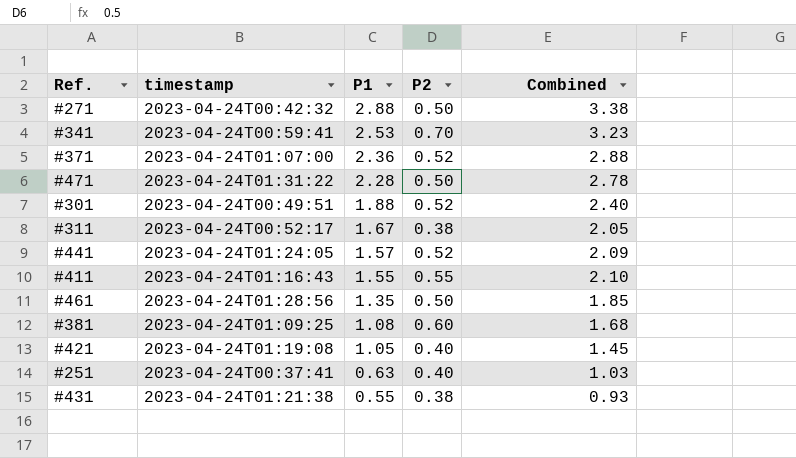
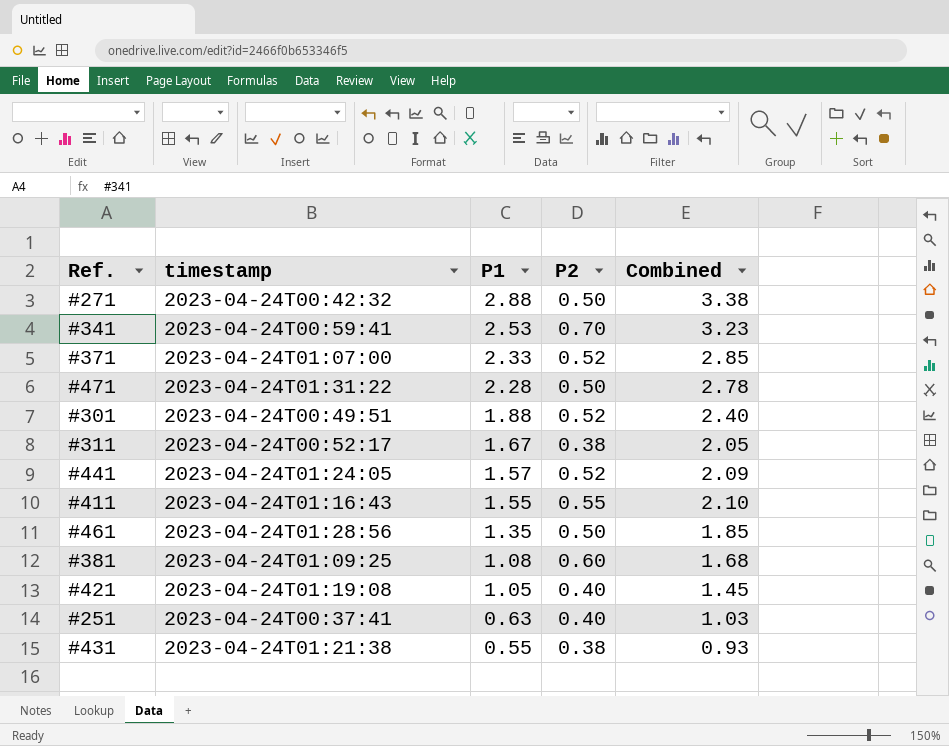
#371 | P1: 2.36 -> 2.33
#371 | Combined: 2.88 -> 2.85

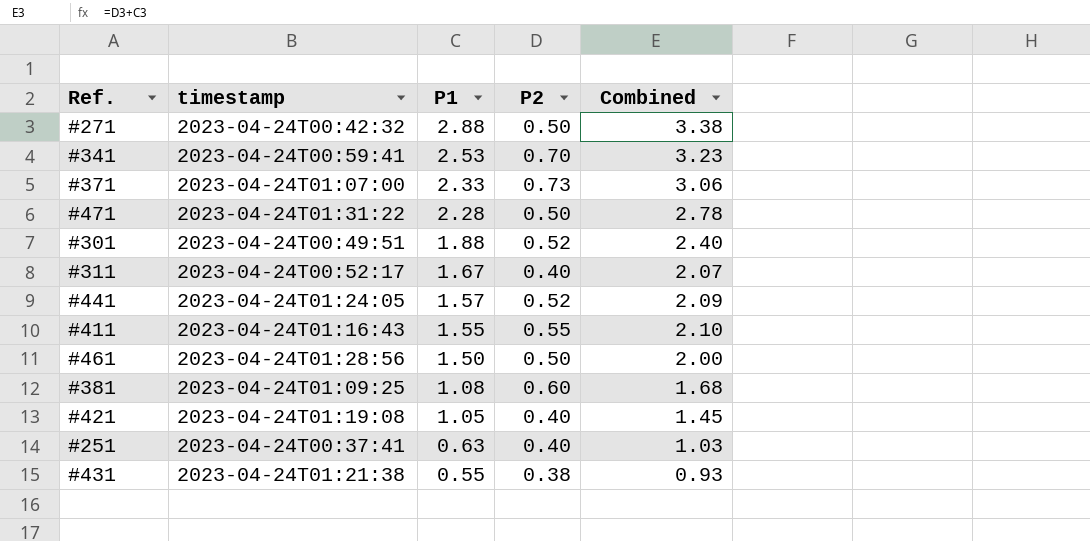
#371 | P2: 0.52 -> 0.73
#371 | Combined: 2.85 -> 3.06
#311 | P2: 0.38 -> 0.40
#311 | Combined: 2.05 -> 2.07
#461 | P1: 1.35 -> 1.50
#461 | Combined: 1.85 -> 2.00

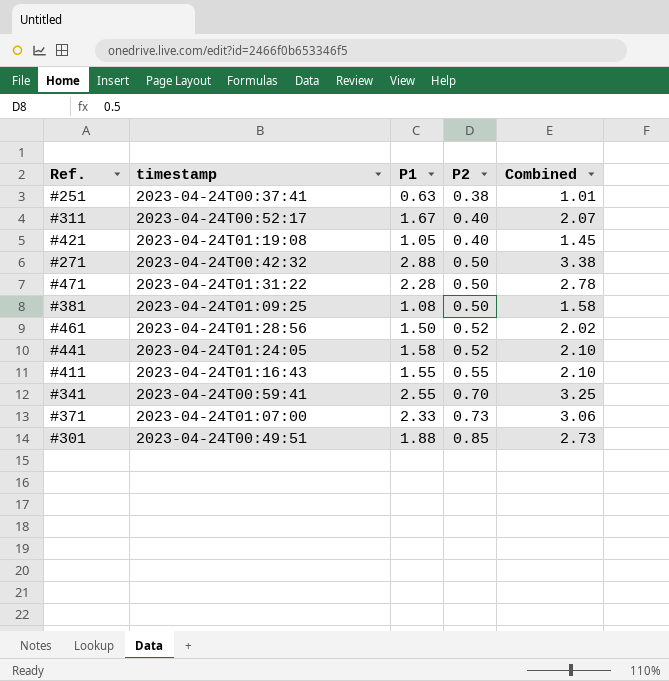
row order: P1 descending -> P2 ascending
row #431: 2023-04-24T01:21:38 | 0.55 | 0.38 | 0.93 -> none
#251 | P2: 0.40 -> 0.38
#251 | Combined: 1.03 -> 1.01
#381 | P2: 0.60 -> 0.50
#381 | Combined: 1.68 -> 1.58
#461 | P2: 0.50 -> 0.52
#461 | Combined: 2.00 -> 2.02
#441 | P1: 1.57 -> 1.58
#441 | Combined: 2.09 -> 2.10
#341 | P1: 2.53 -> 2.55
#341 | Combined: 3.23 -> 3.25
#301 | P2: 0.52 -> 0.85
#301 | Combined: 2.40 -> 2.73

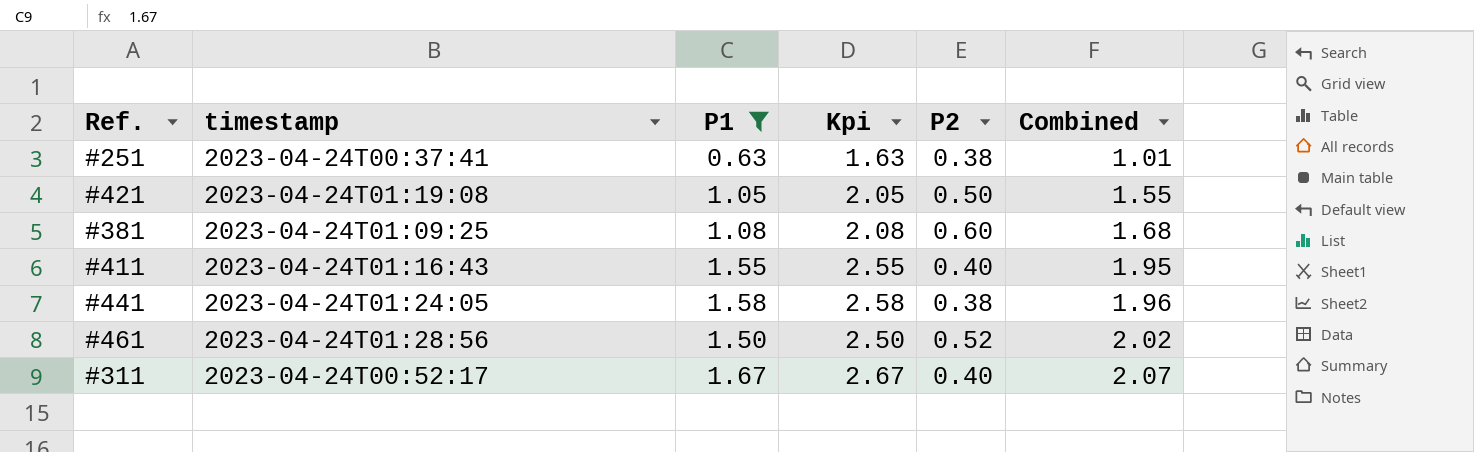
filter: none -> P1 <= 1.67
row order: P2 ascending -> Combined ascending
column Kpi | formula: none -> [P1] + 1
#421 | P2: 0.40 -> 0.50
#421 | Combined: 1.45 -> 1.55
#381 | P2: 0.50 -> 0.60
#381 | Combined: 1.58 -> 1.68
#411 | P2: 0.55 -> 0.40
#411 | Combined: 2.10 -> 1.95
#441 | P2: 0.52 -> 0.38
#441 | Combined: 2.10 -> 1.96

